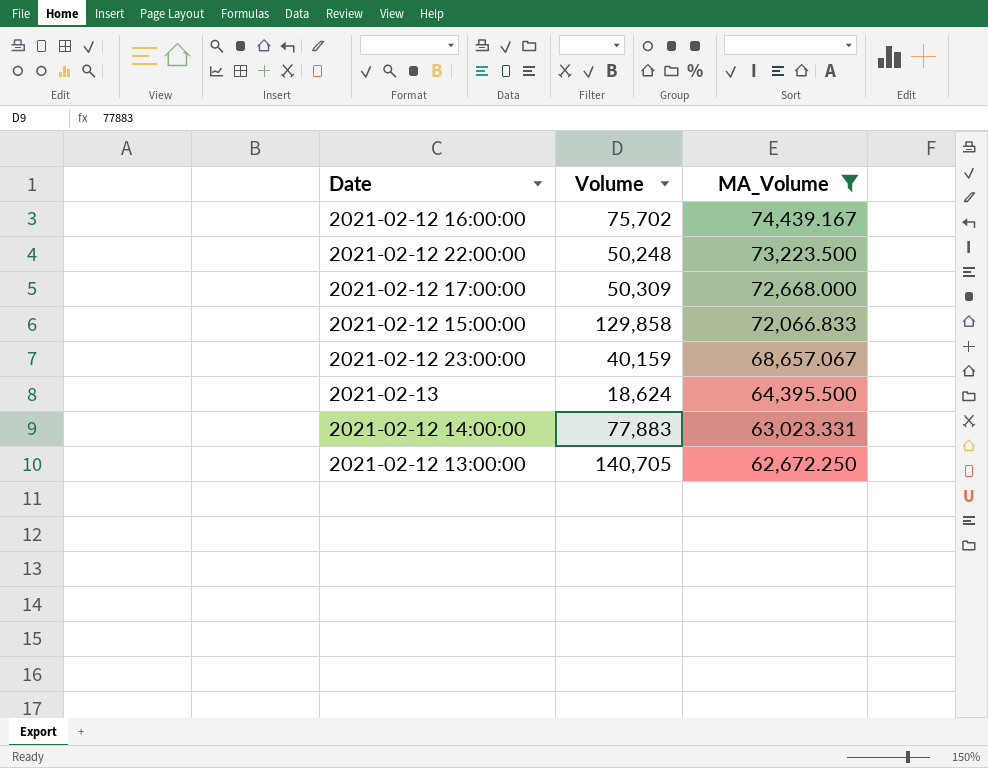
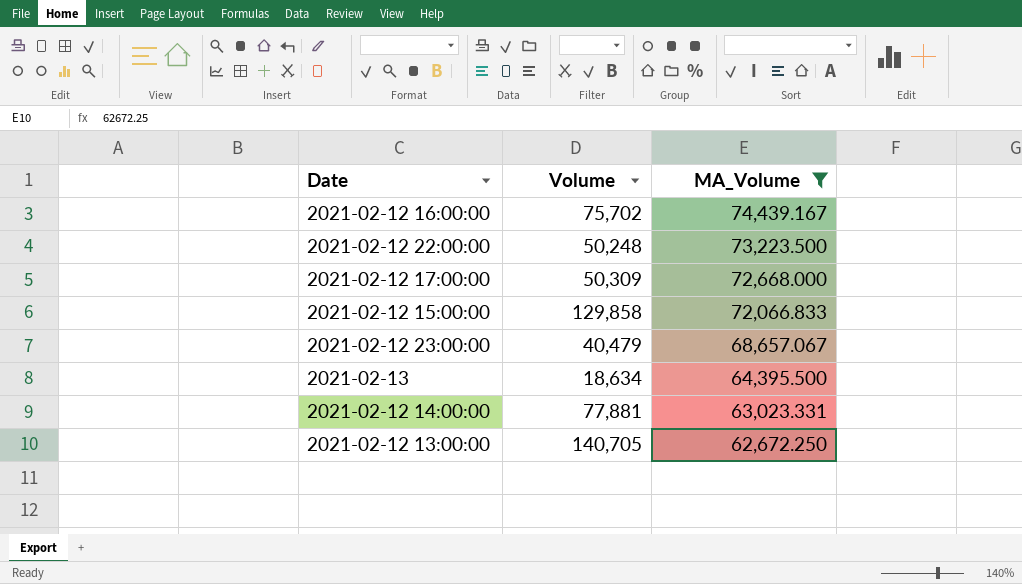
2021-02-12 23:00:00 | Volume: 40,159 -> 40,479
2021-02-13 | Volume: 18,624 -> 18,634
2021-02-12 14:00:00 | Volume: 77,883 -> 77,881

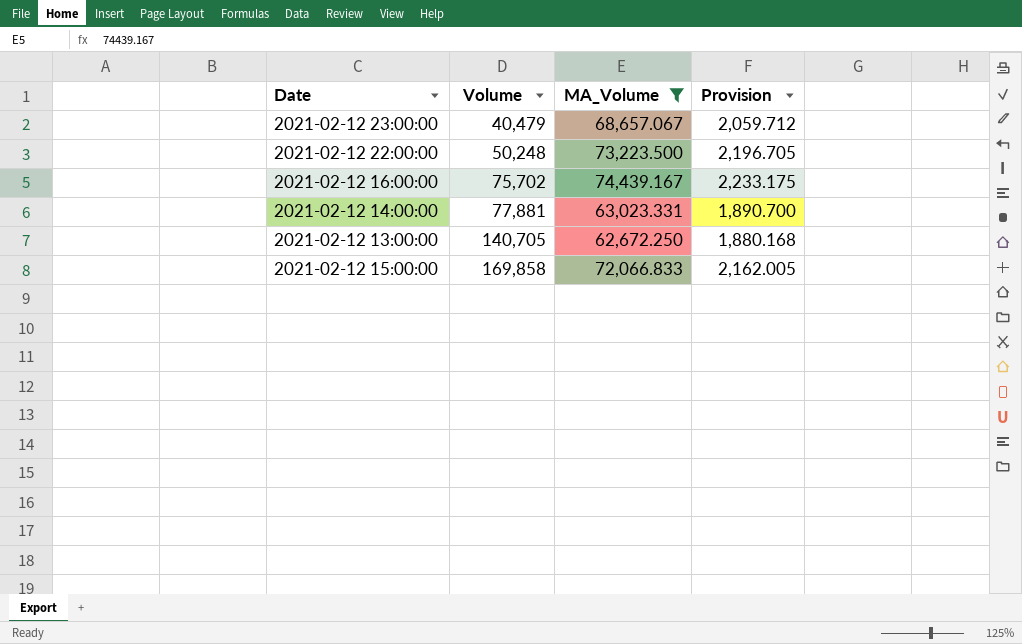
row order: MA_Volume descending -> Volume ascending
column Provision | formula: none -> [MA_Volume] * 0.03
row 2021-02-12 17:00:00: 50,309 | 72,668.000 -> none
row 2021-02-13: 18,634 | 64,395.500 -> none
2021-02-12 15:00:00 | Volume: 129,858 -> 169,858

